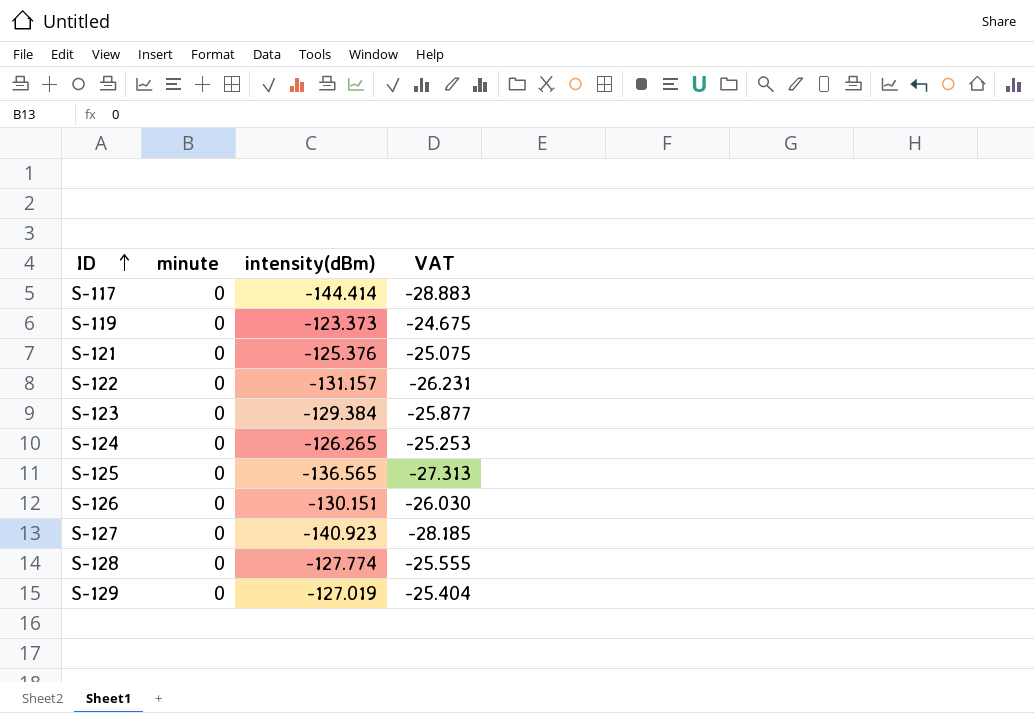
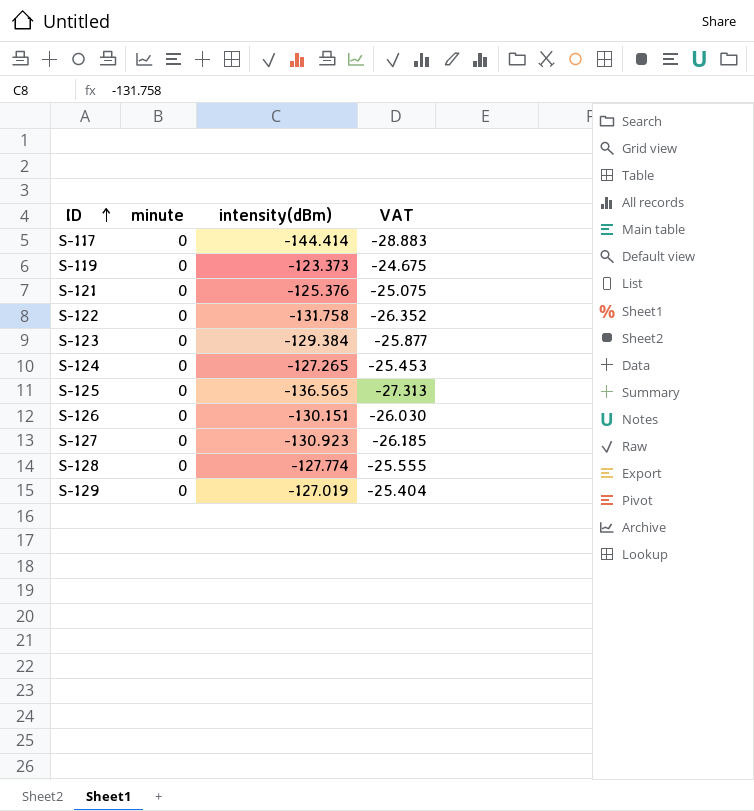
S-122 | intensity(dBm): -131.157 -> -131.758
S-122 | VAT: -26.231 -> -26.352
S-124 | intensity(dBm): -126.265 -> -127.265
S-124 | VAT: -25.253 -> -25.453
S-127 | intensity(dBm): -140.923 -> -130.923
S-127 | VAT: -28.185 -> -26.185

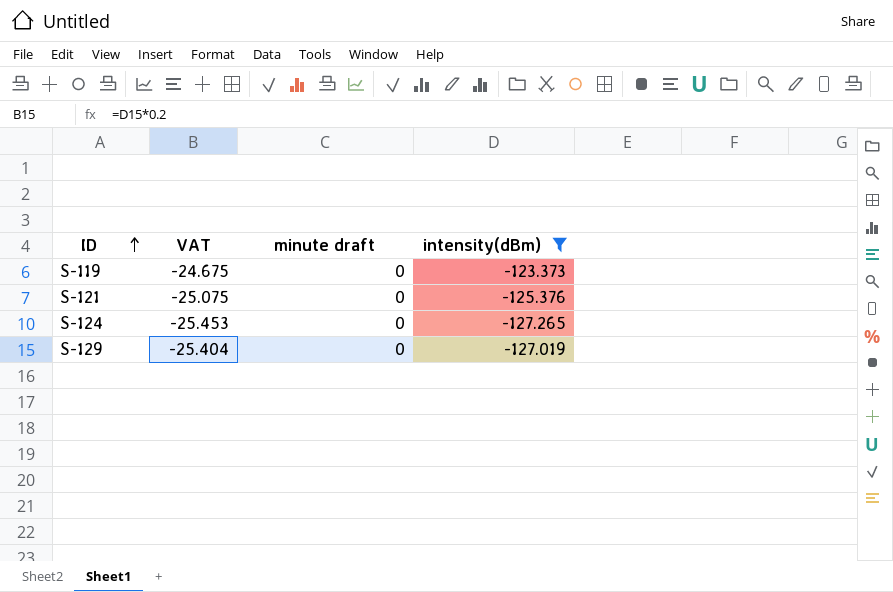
filter: none -> intensity(dBm) >= -127.265
column VAT | position: 4 -> 2
column name: minute -> minute draft

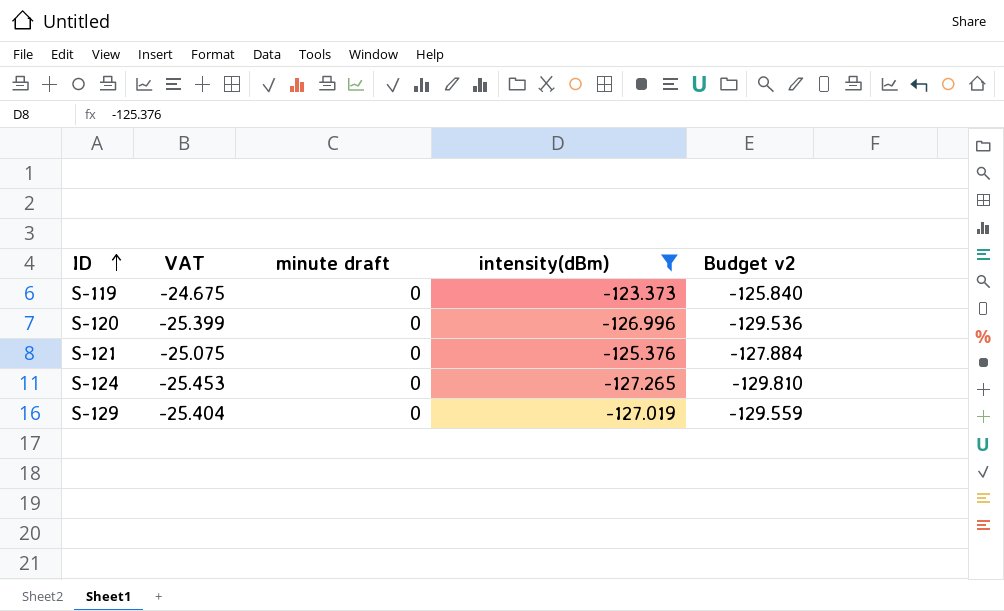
column Budget v2 | formula: none -> [intensity(dBm)] * 1.02
row S-120: none -> -25.399 | 0 | -126.996 | -129.536

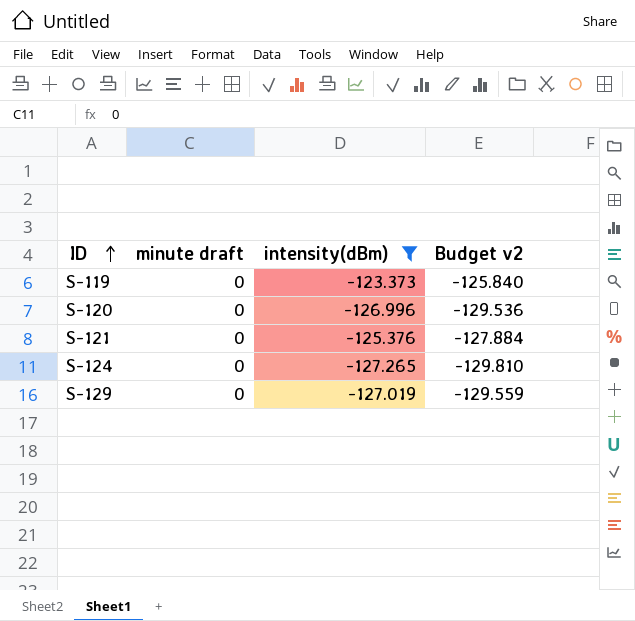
column VAT | formula: [intensity(dBm)] * 0.2 -> none

